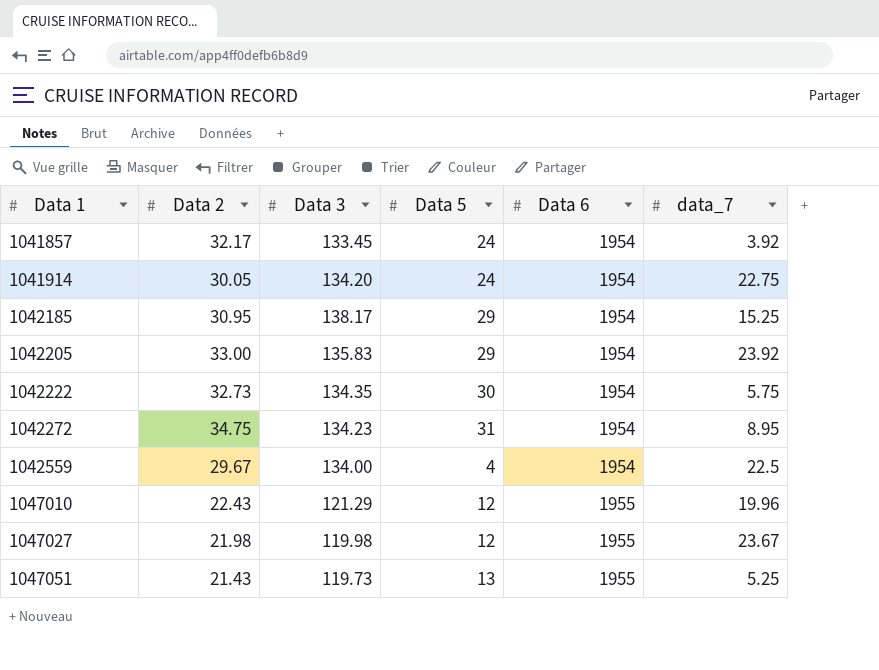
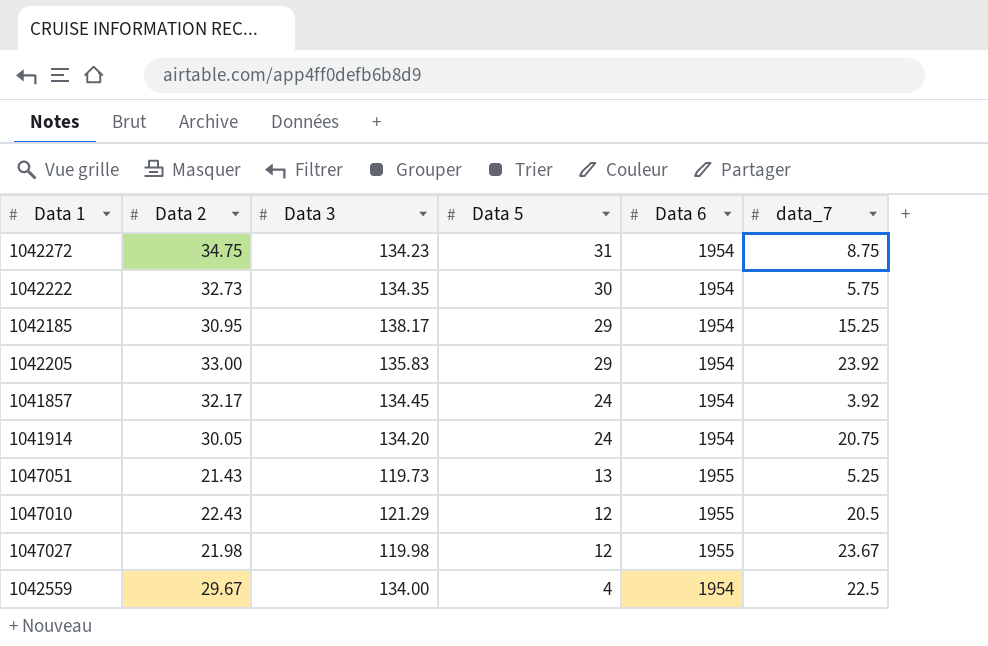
row order: Data 1 ascending -> Data 5 descending
1042272 | data_7: 8.95 -> 8.75
1041857 | Data 3: 133.45 -> 134.45
1041914 | data_7: 22.75 -> 20.75
1047010 | data_7: 19.96 -> 20.5

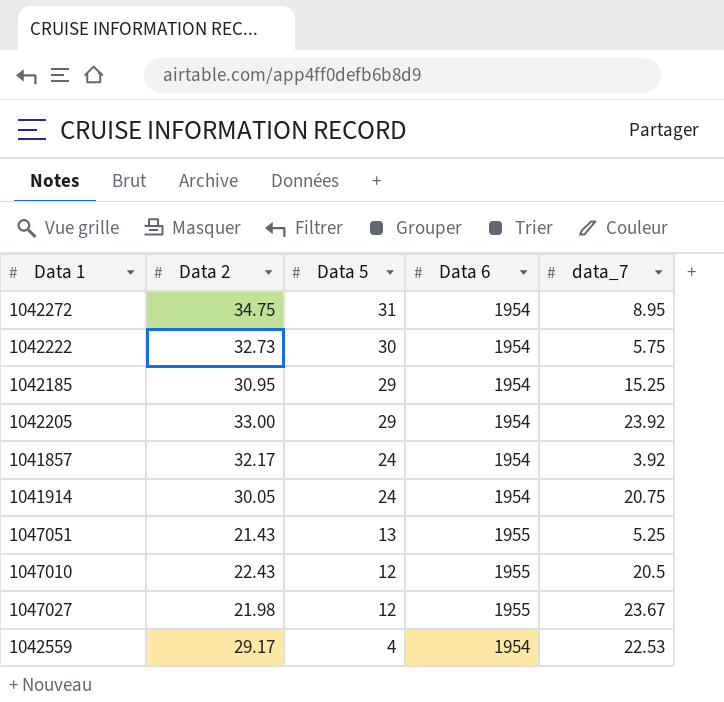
column Data 3 | position: 3 -> none
1042272 | data_7: 8.75 -> 8.95
1042559 | Data 2: 29.67 -> 29.17
1042559 | data_7: 22.5 -> 22.53

